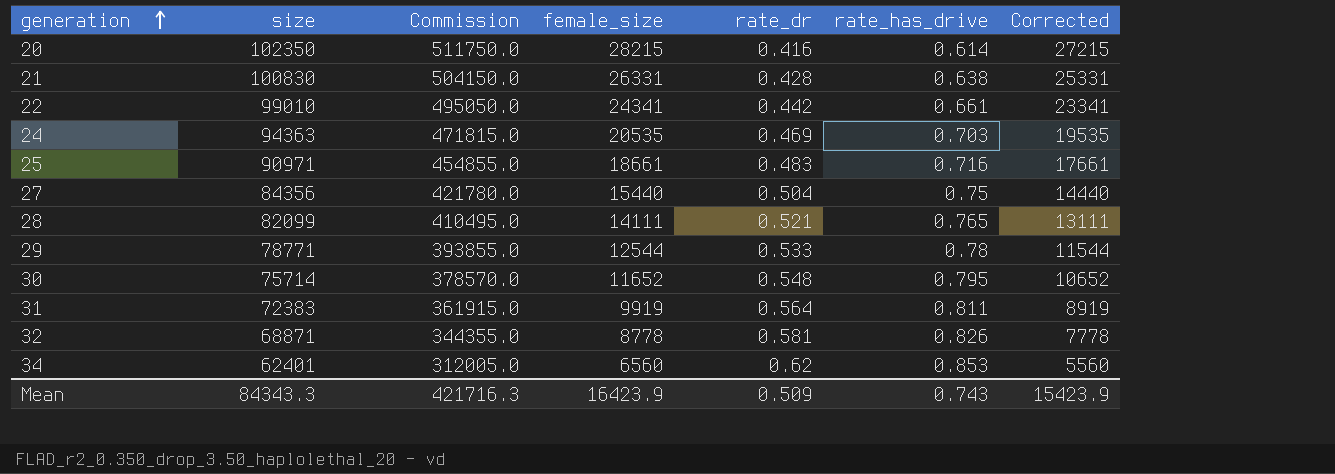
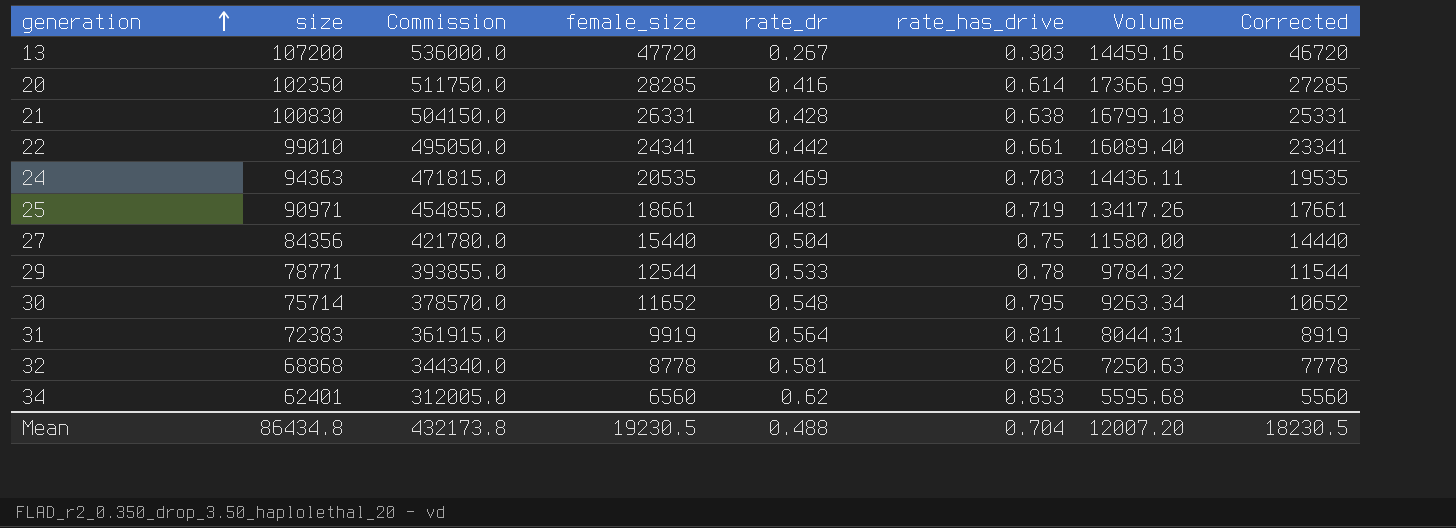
column Volume | formula: none -> [female_size] * [rate_has_drive]
row 28: 82099 | 410495.0 | 14111 | 0.521 | 0.765 | 13111 -> none
row 13: none -> 107200 | 536000.0 | 47720 | 0.267 | 0.303 | 14459.16 | 46720
20 | female_size: 28215 -> 28285
20 | Corrected: 27215 -> 27285
25 | rate_dr: 0.483 -> 0.481
25 | rate_has_drive: 0.716 -> 0.719
32 | size: 68871 -> 68868
32 | Commission: 344355.0 -> 344340.0
Mean | size: 84343.3 -> 86434.8
Mean | Commission: 421716.3 -> 432173.8
Mean | female_size: 16423.9 -> 19230.5
Mean | rate_dr: 0.509 -> 0.488
Mean | rate_has_drive: 0.743 -> 0.704
Mean | Corrected: 15423.9 -> 18230.5

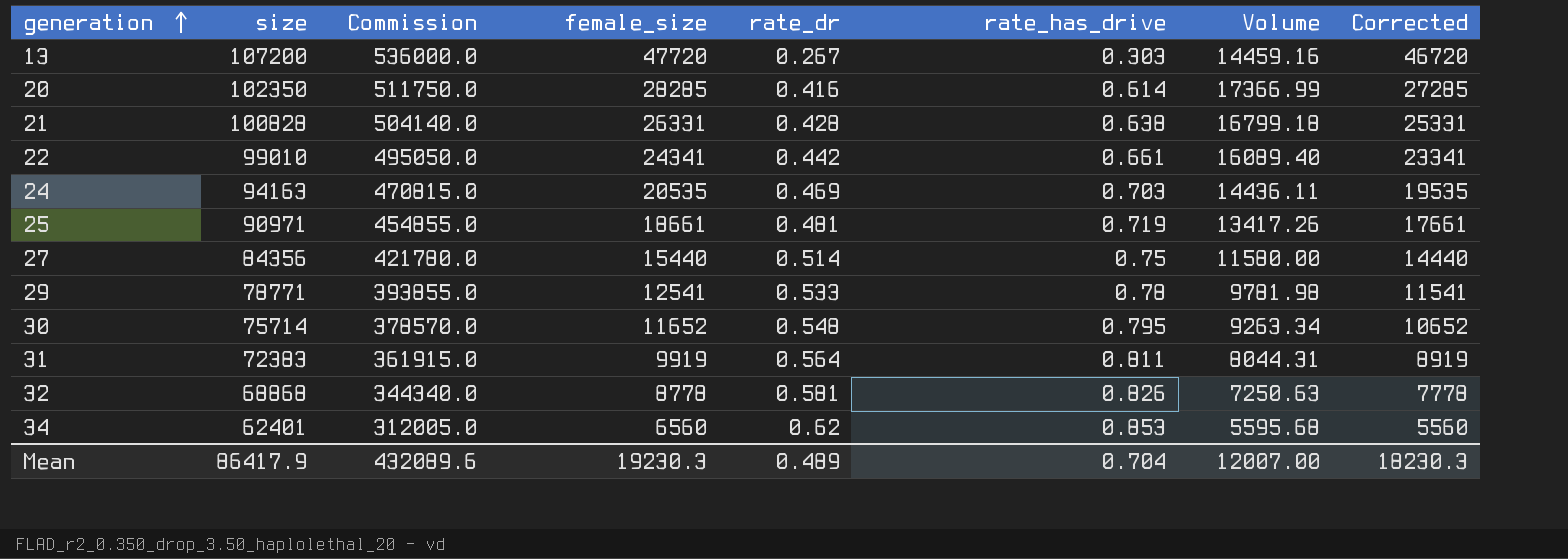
21 | size: 100830 -> 100828
21 | Commission: 504150.0 -> 504140.0
24 | size: 94363 -> 94163
24 | Commission: 471815.0 -> 470815.0
27 | rate_dr: 0.504 -> 0.514
29 | female_size: 12544 -> 12541
29 | Volume: 9784.32 -> 9781.98
29 | Corrected: 11544 -> 11541
Mean | size: 86434.8 -> 86417.9
Mean | Commission: 432173.8 -> 432089.6
Mean | female_size: 19230.5 -> 19230.3
Mean | rate_dr: 0.488 -> 0.489
Mean | Volume: 12007.20 -> 12007.00
Mean | Corrected: 18230.5 -> 18230.3

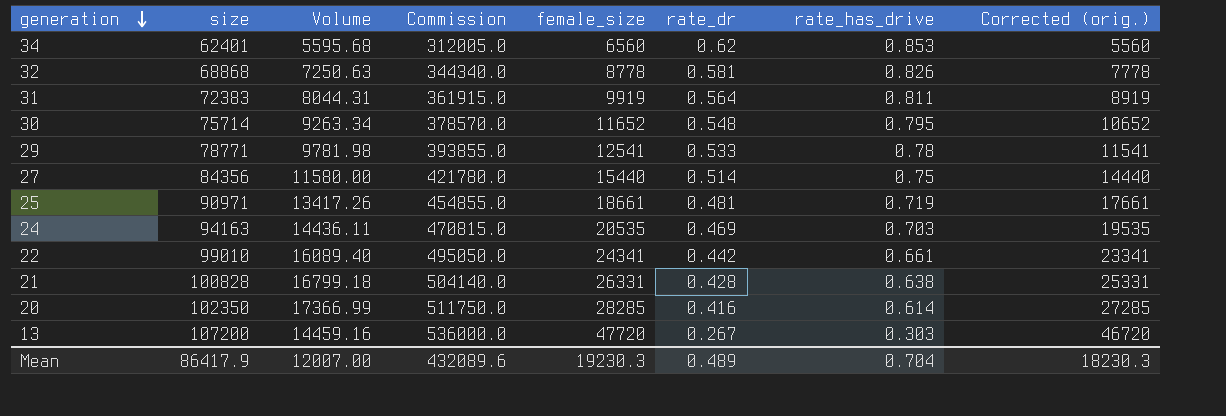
row order: generation ascending -> generation descending
column Volume | position: 7 -> 3
column name: Corrected -> Corrected (orig.)

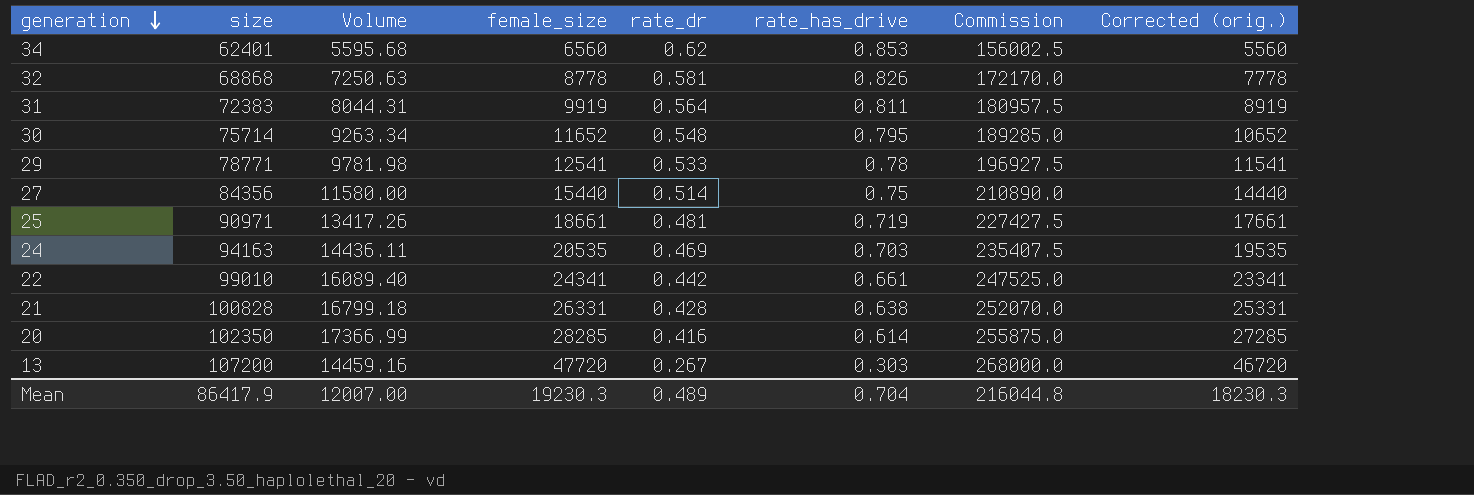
column Commission | formula: [size] * 5 -> [size] * 2.5
column Commission | position: 4 -> 7
Mean | Commission: 432089.6 -> 216044.8

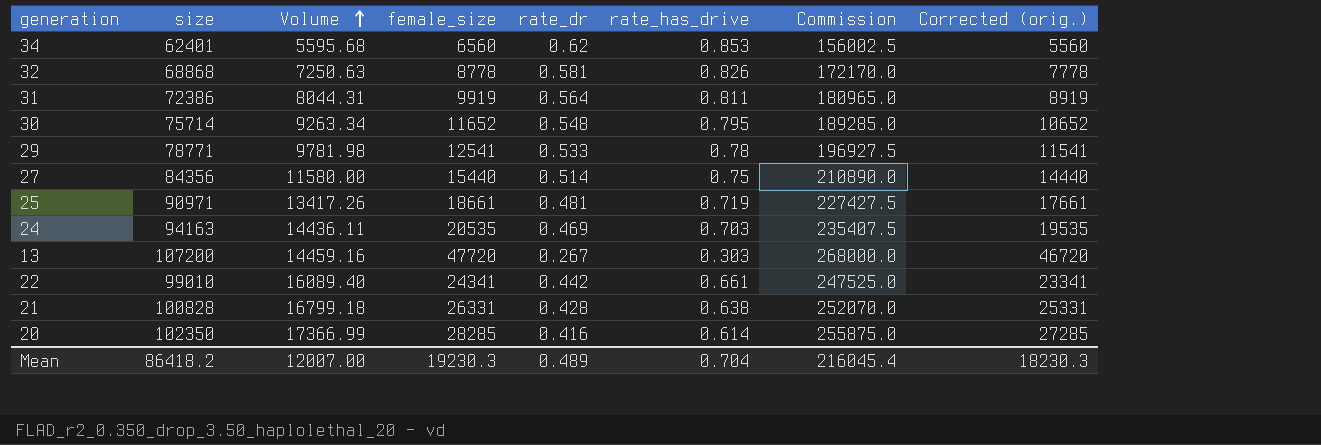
row order: generation descending -> Volume ascending
31 | size: 72383 -> 72386
31 | Commission: 180957.5 -> 180965.0
Mean | size: 86417.9 -> 86418.2
Mean | Commission: 216044.8 -> 216045.4

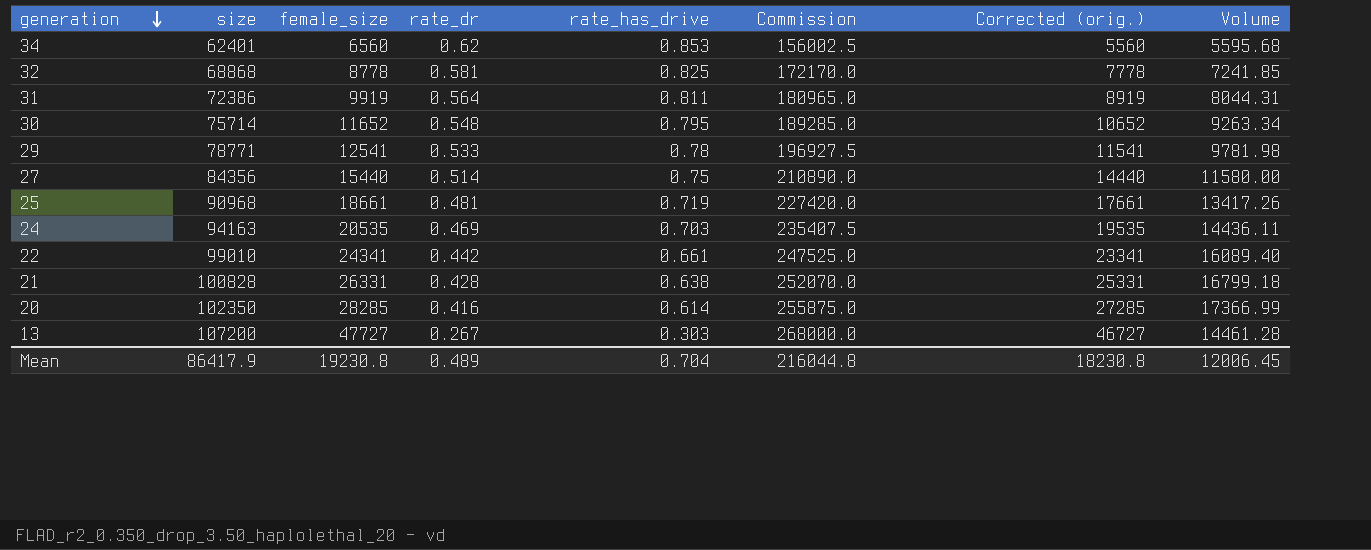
row order: Volume ascending -> generation descending
column Volume | position: 3 -> 8
32 | rate_has_drive: 0.826 -> 0.825
32 | Volume: 7250.63 -> 7241.85
25 | size: 90971 -> 90968
25 | Commission: 227427.5 -> 227420.0
13 | female_size: 47720 -> 47727
13 | Corrected (orig.): 46720 -> 46727
13 | Volume: 14459.16 -> 14461.28
Mean | size: 86418.2 -> 86417.9
Mean | female_size: 19230.3 -> 19230.8
Mean | Commission: 216045.4 -> 216044.8
Mean | Corrected (orig.): 18230.3 -> 18230.8
Mean | Volume: 12007.00 -> 12006.45

